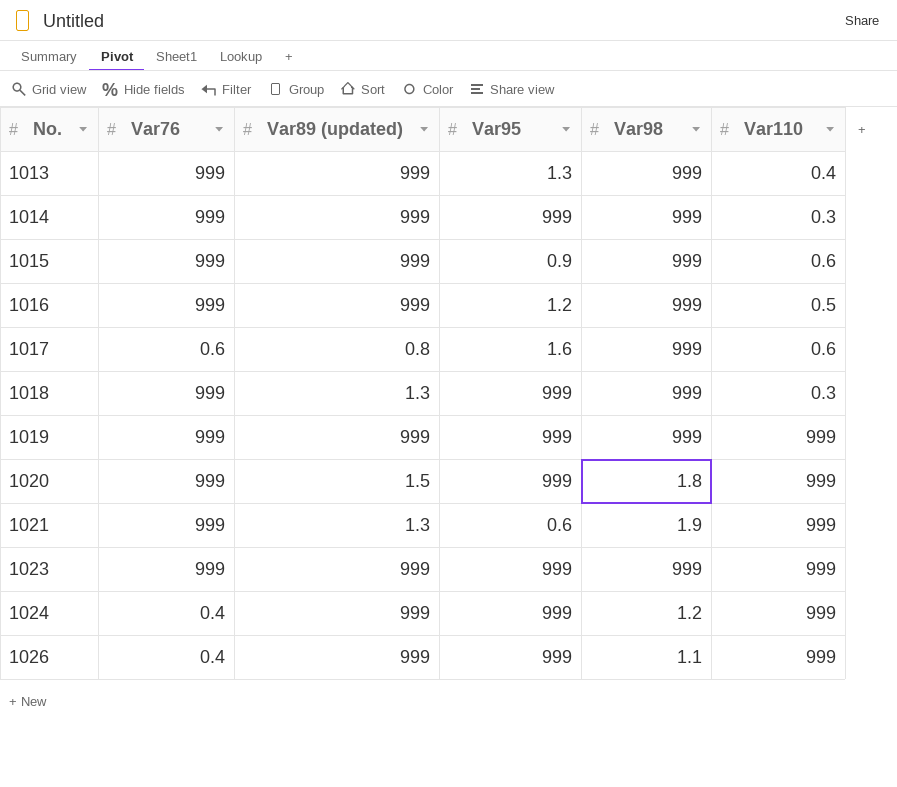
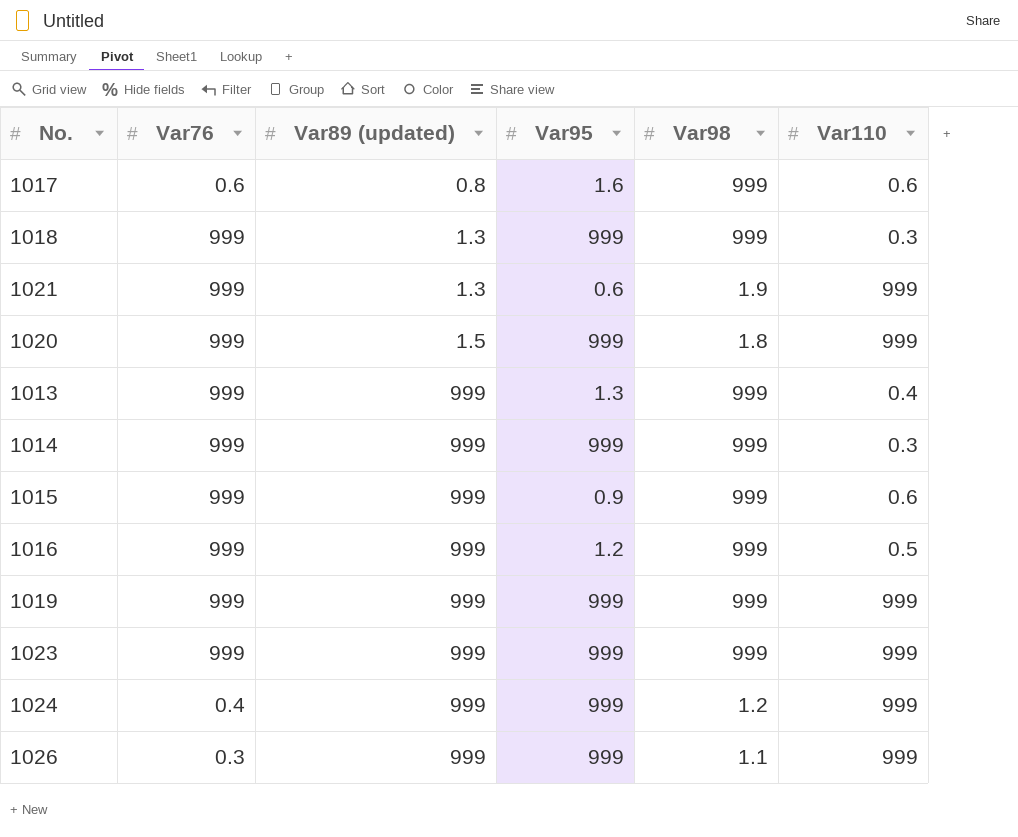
row order: No. ascending -> Var89 (updated) ascending
1026 | Var76: 0.4 -> 0.3

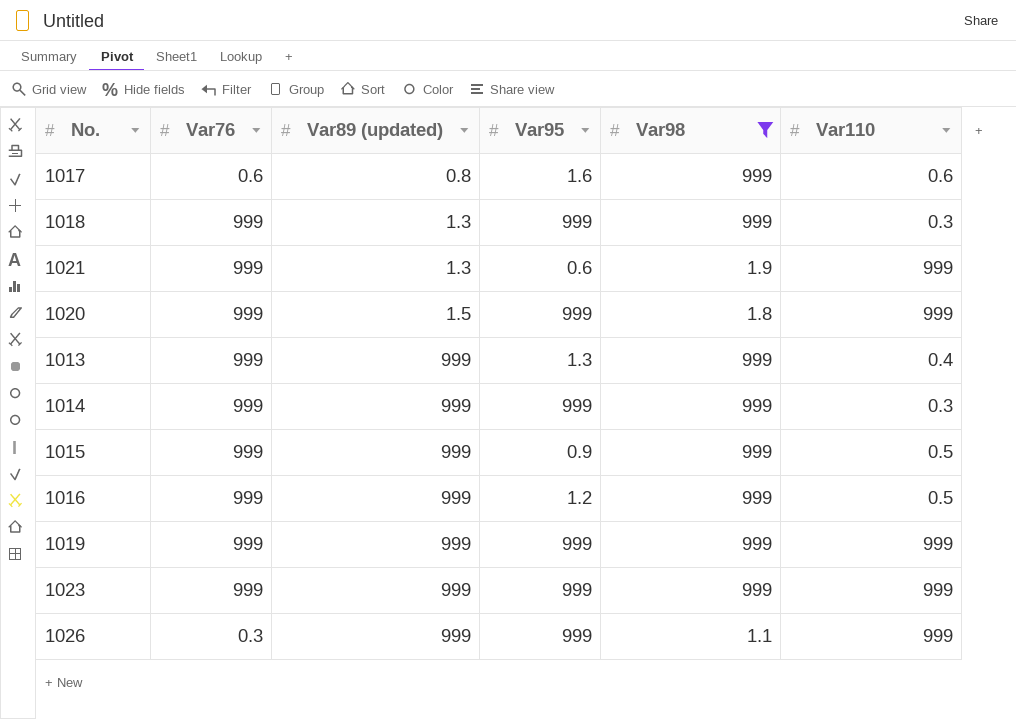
filter: none -> Var98 != 1.2
1015 | Var110: 0.6 -> 0.5

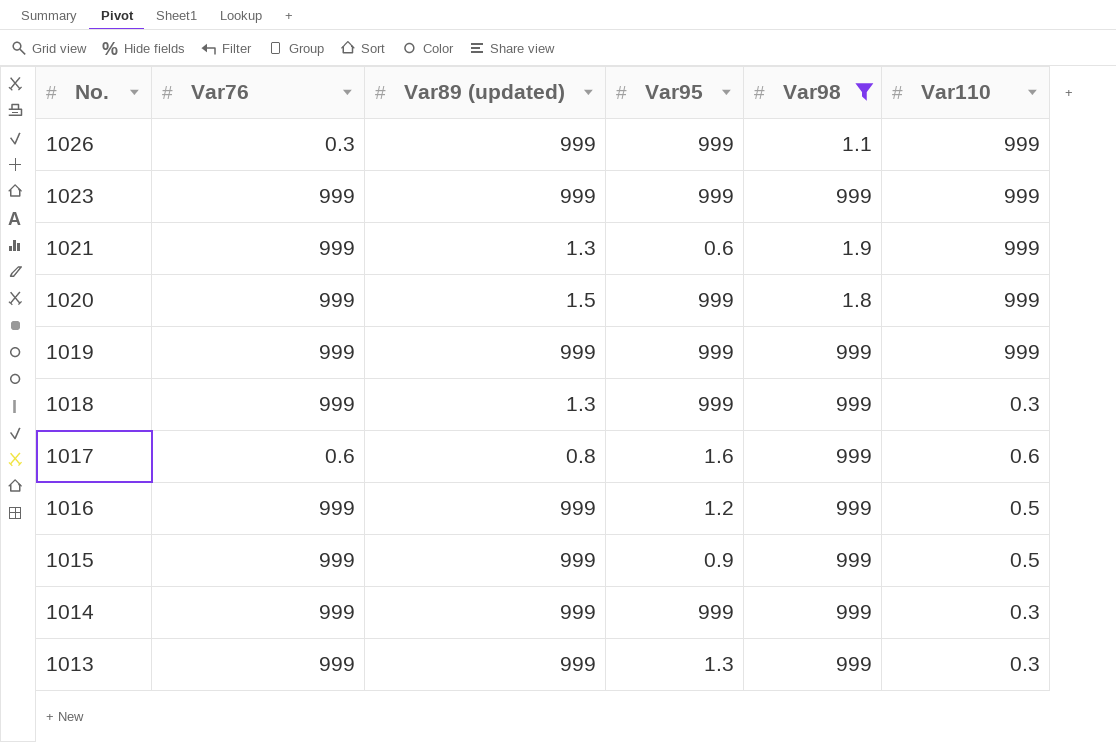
row order: Var89 (updated) ascending -> No. descending
1013 | Var110: 0.4 -> 0.3

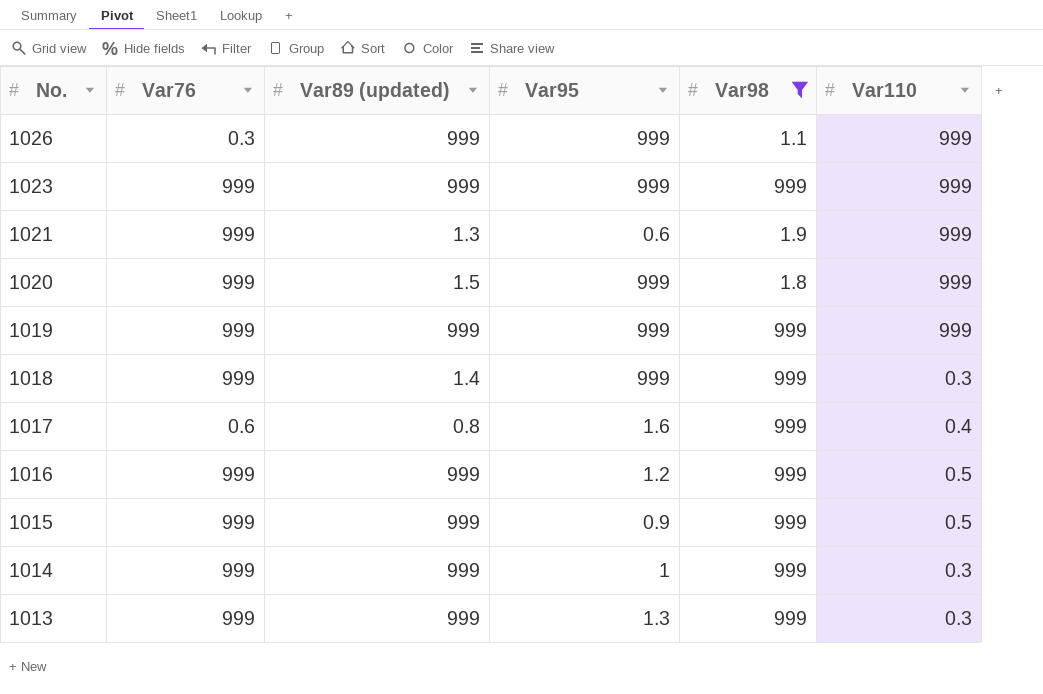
1018 | Var89 (updated): 1.3 -> 1.4
1017 | Var110: 0.6 -> 0.4
1014 | Var95: 999 -> 1

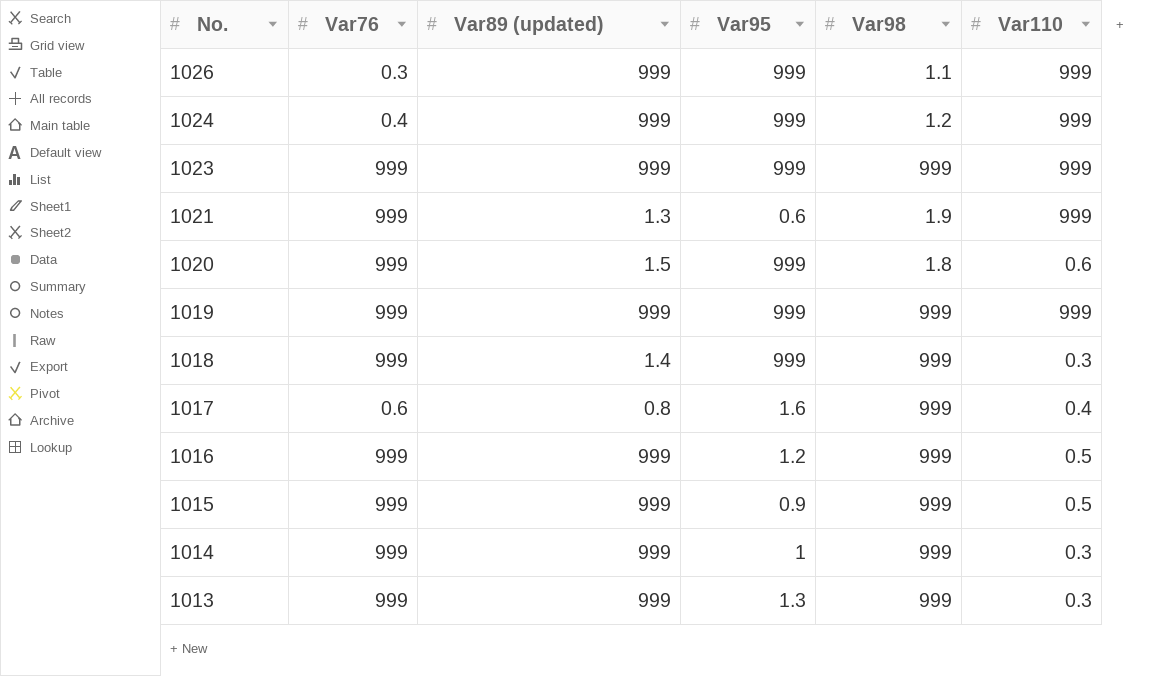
filter: Var98 != 1.2 -> none
1020 | Var110: 999 -> 0.6

